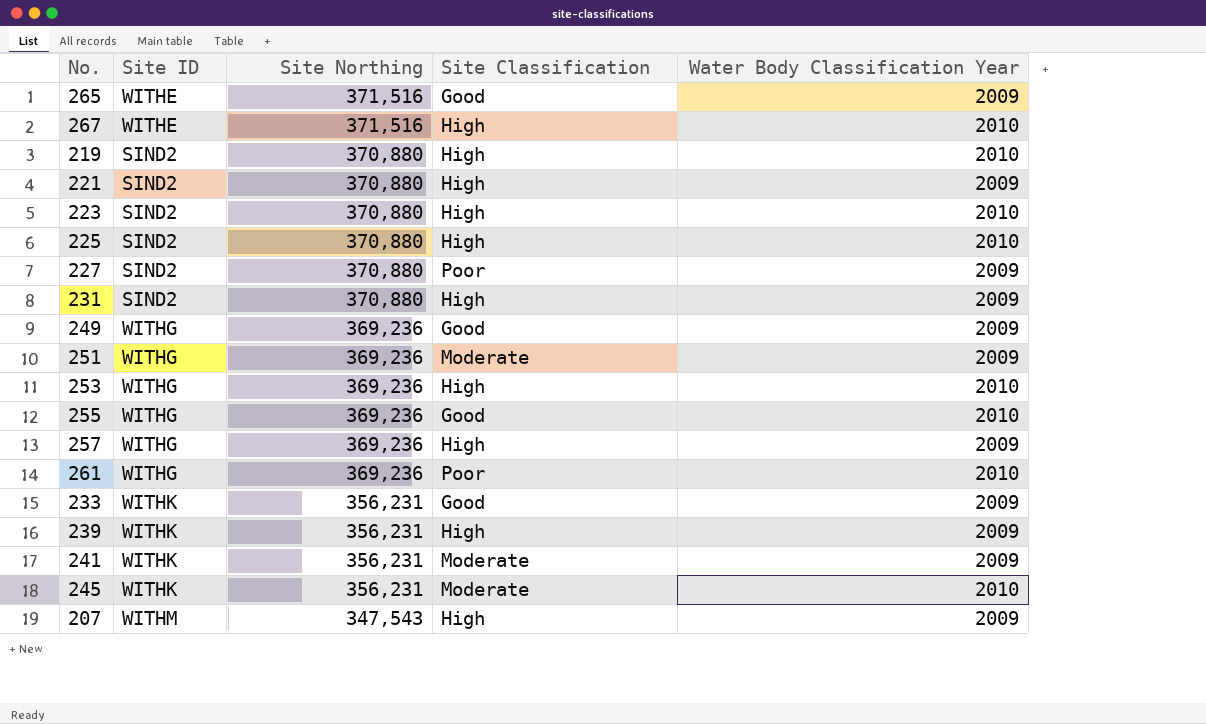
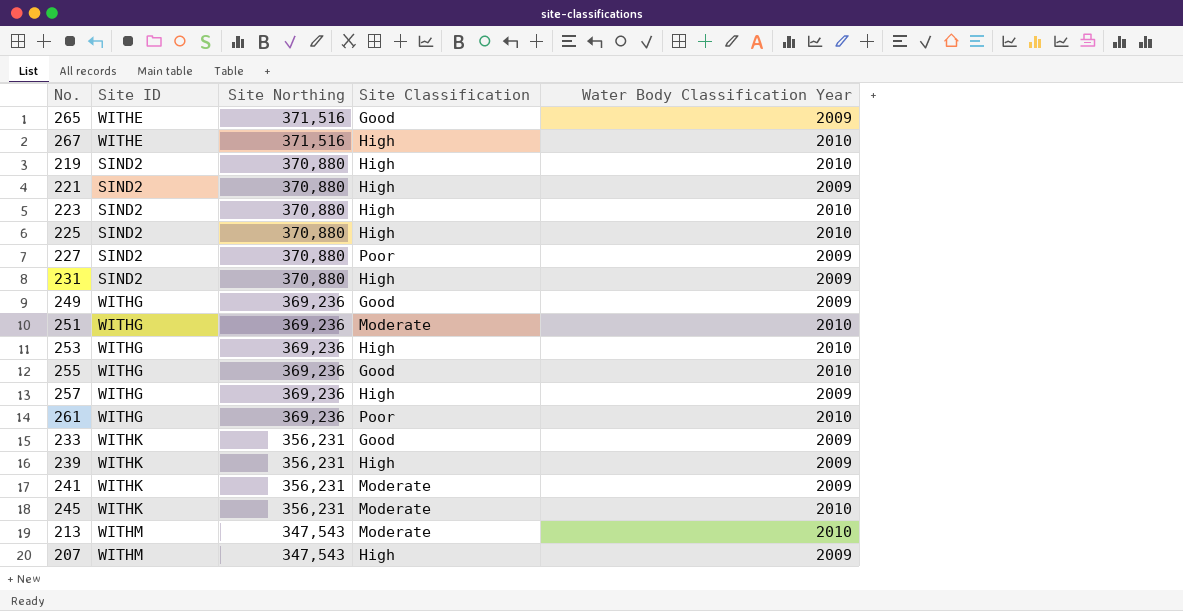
251 | Water Body Classification Year: 2009 -> 2010
row 213: none -> WITHM | 347,543 | Moderate | 2010

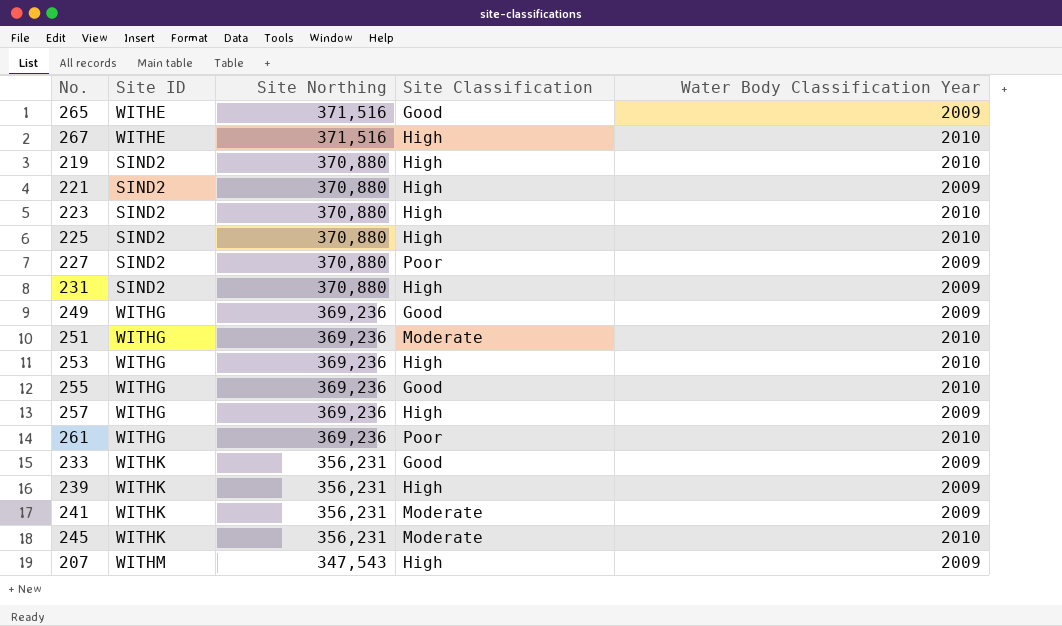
row 213: WITHM | 347,543 | Moderate | 2010 -> none

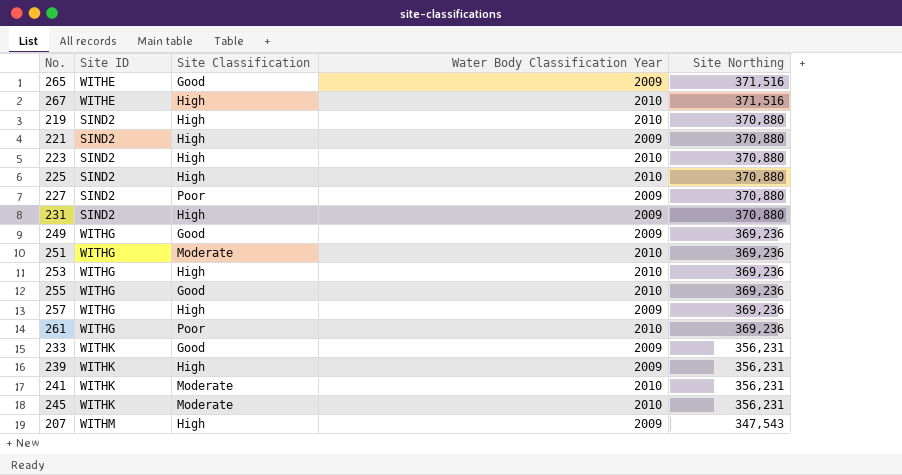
column Site Northing | position: 3 -> 5
241 | Water Body Classification Year: 2009 -> 2010

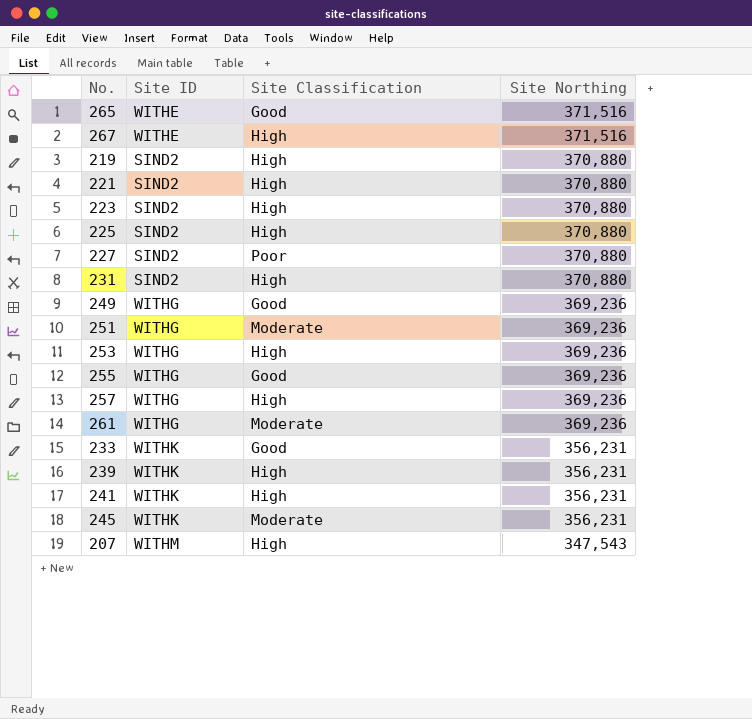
column Water Body Classification Year | position: 4 -> none
261 | Site Classification: Poor -> Moderate
241 | Site Classification: Moderate -> High

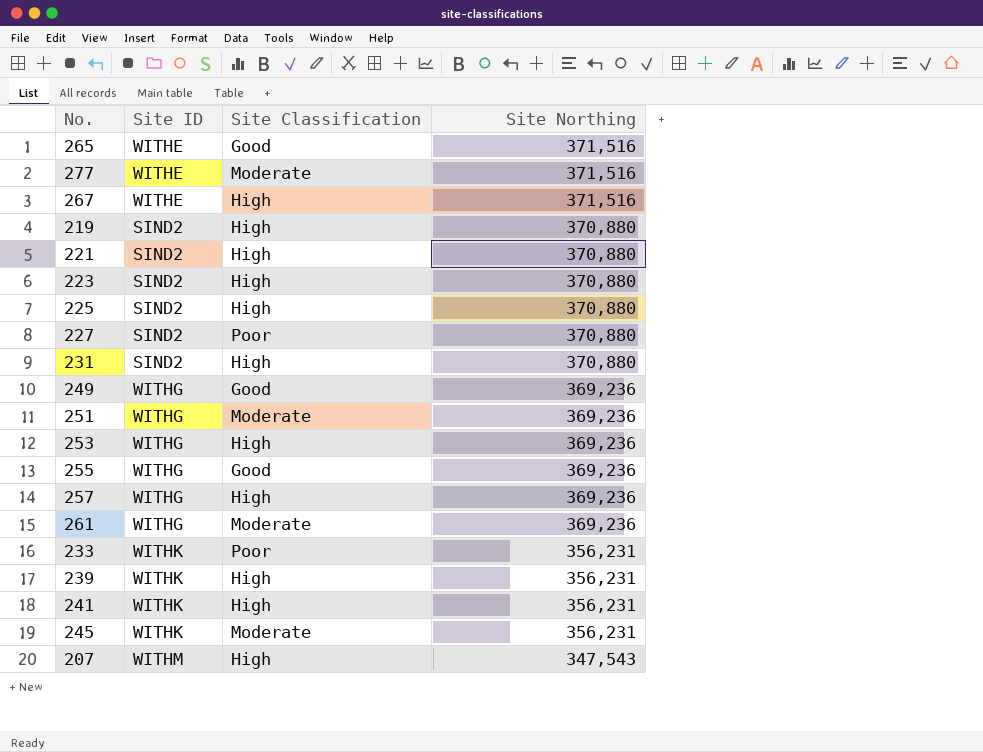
row 277: none -> WITHE | Moderate | 371,516
233 | Site Classification: Good -> Poor

